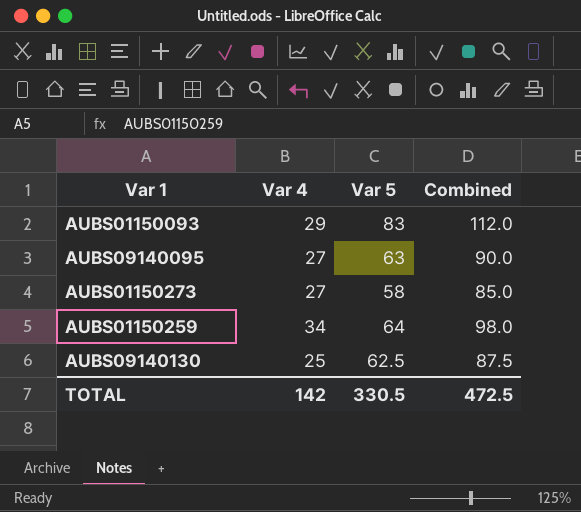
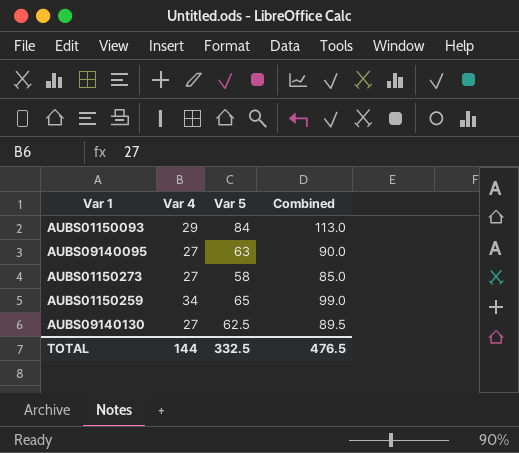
AUBS01150093 | Var 5: 83 -> 84
AUBS01150093 | Combined: 112.0 -> 113.0
AUBS01150259 | Var 5: 64 -> 65
AUBS01150259 | Combined: 98.0 -> 99.0
AUBS09140130 | Var 4: 25 -> 27
AUBS09140130 | Combined: 87.5 -> 89.5
TOTAL | Var 4: 142 -> 144
TOTAL | Var 5: 330.5 -> 332.5
TOTAL | Combined: 472.5 -> 476.5

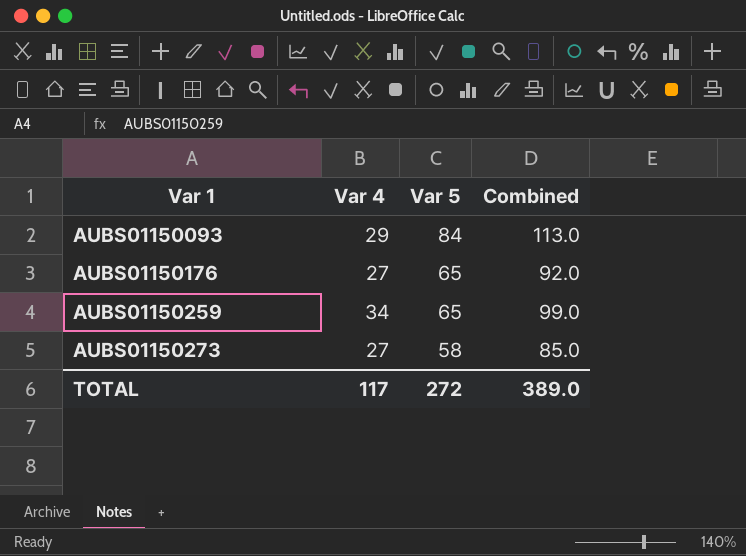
row order: none -> Var 1 ascending
row AUBS09140095: 27 | 63 | 90.0 -> none
row AUBS09140130: 27 | 62.5 | 89.5 -> none
row AUBS01150176: none -> 27 | 65 | 92.0
TOTAL | Var 4: 144 -> 117
TOTAL | Var 5: 332.5 -> 272
TOTAL | Combined: 476.5 -> 389.0

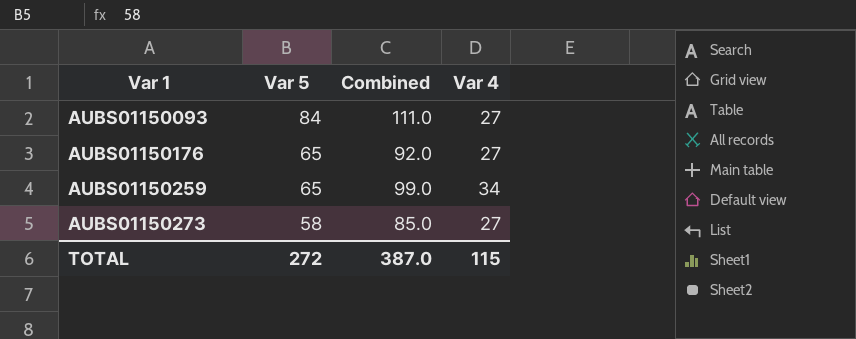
column Var 4 | position: 2 -> 4
AUBS01150093 | Combined: 113.0 -> 111.0
AUBS01150093 | Var 4: 29 -> 27
TOTAL | Combined: 389.0 -> 387.0
TOTAL | Var 4: 117 -> 115

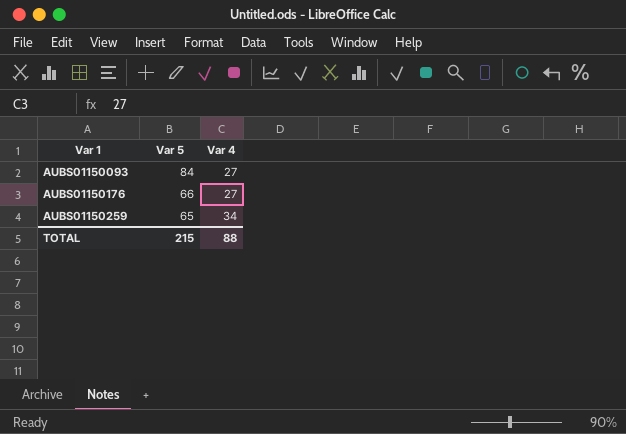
column Combined | formula: [Var 5] + [Var 4] -> none
row AUBS01150273: 58 | 85.0 | 27 -> none
AUBS01150176 | Var 5: 65 -> 66
TOTAL | Var 5: 272 -> 215
TOTAL | Var 4: 115 -> 88

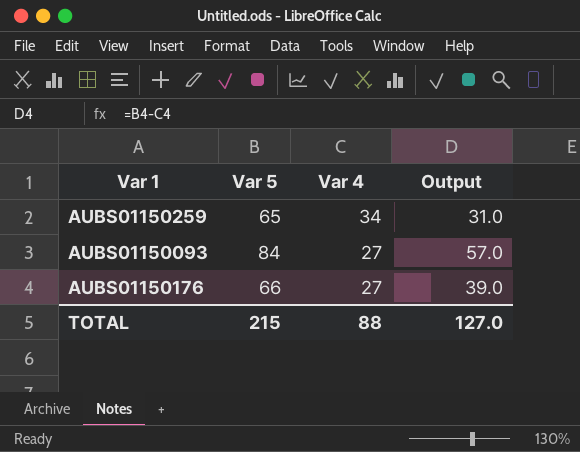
row order: Var 1 ascending -> Var 4 descending
column Output | formula: none -> [Var 5] - [Var 4]

